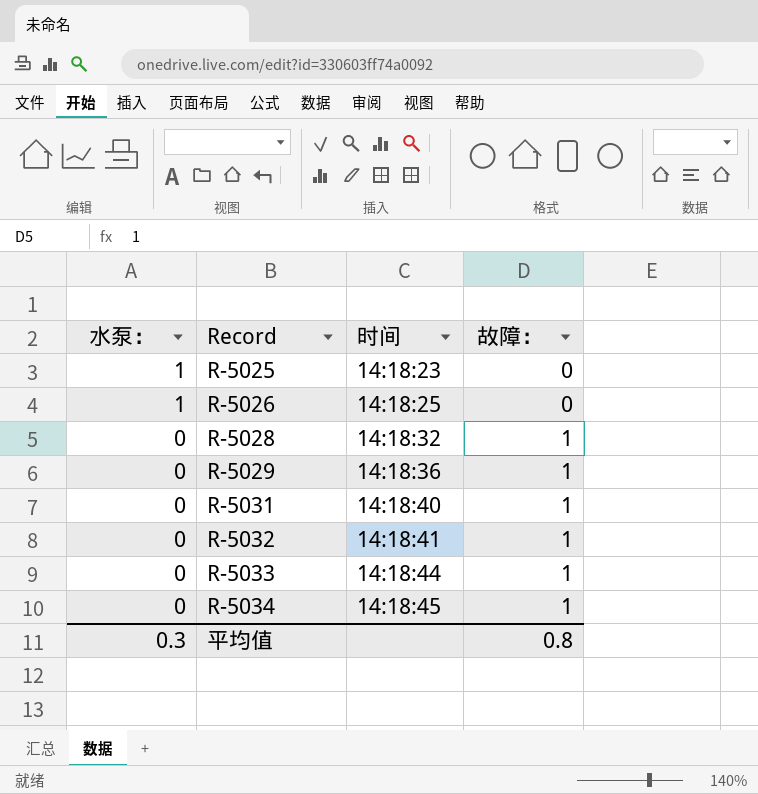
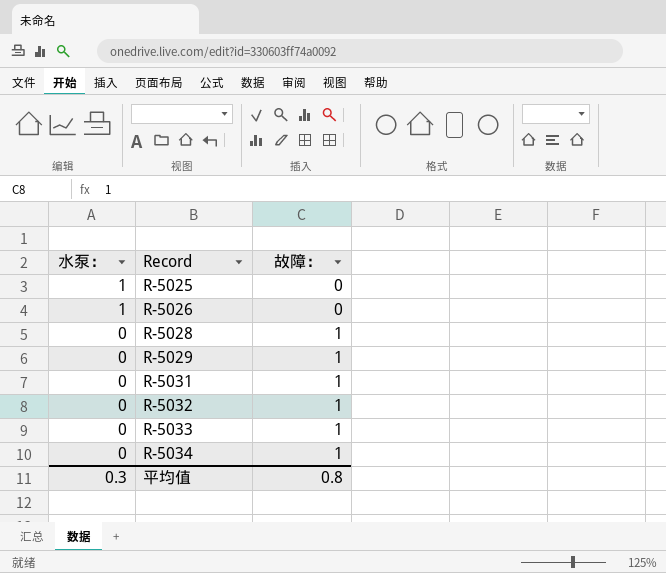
column 时间 | position: 3 -> none

